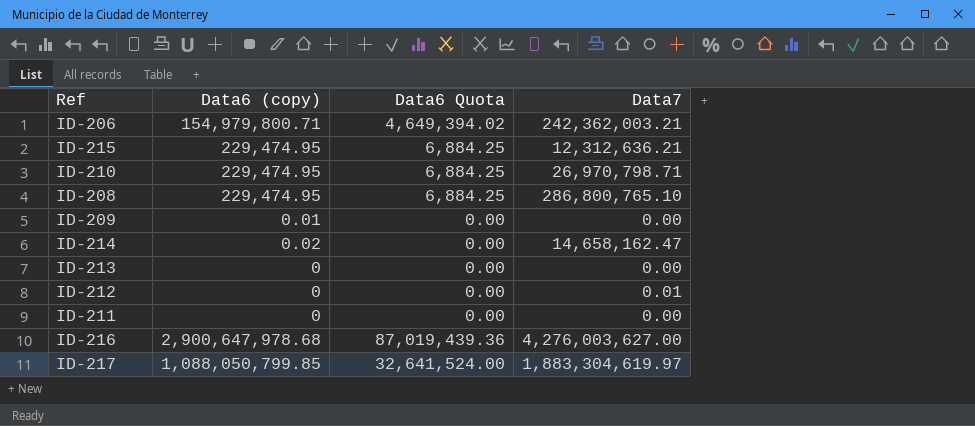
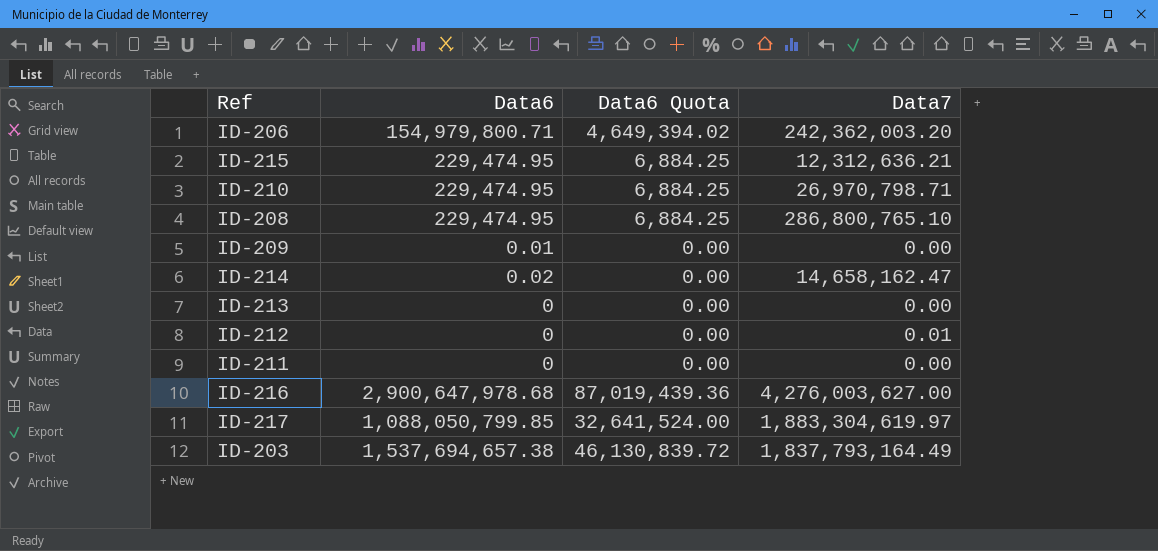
column name: Data6 (copy) -> Data6
ID-206 | Data7: 242,362,003.21 -> 242,362,003.20
row ID-203: none -> 1,537,694,657.38 | 46,130,839.72 | 1,837,793,164.49

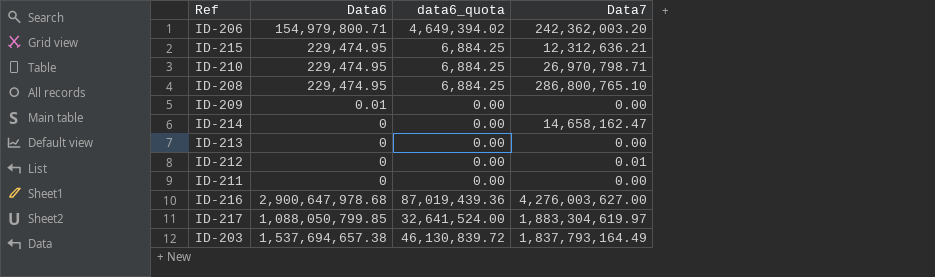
column name: Data6 Quota -> data6_quota
ID-214 | Data6: 0.02 -> 0

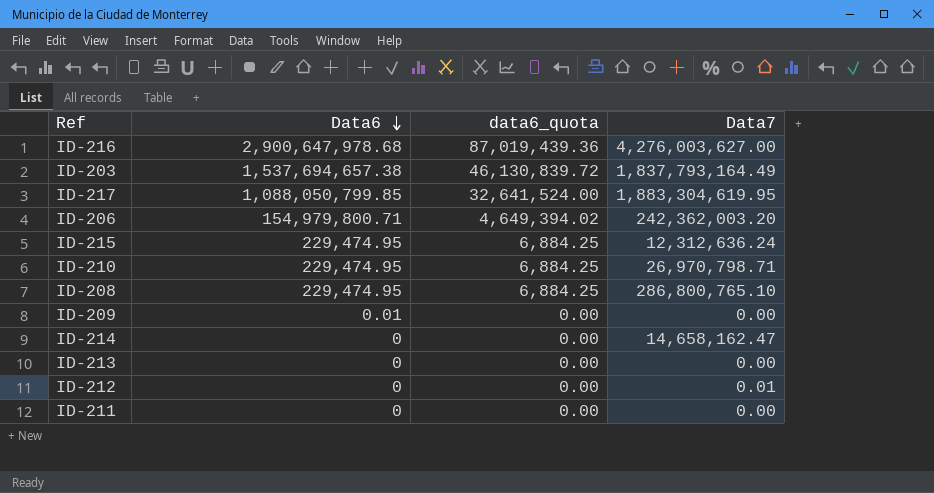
row order: none -> Data6 descending
ID-217 | Data7: 1,883,304,619.97 -> 1,883,304,619.95
ID-215 | Data7: 12,312,636.21 -> 12,312,636.24

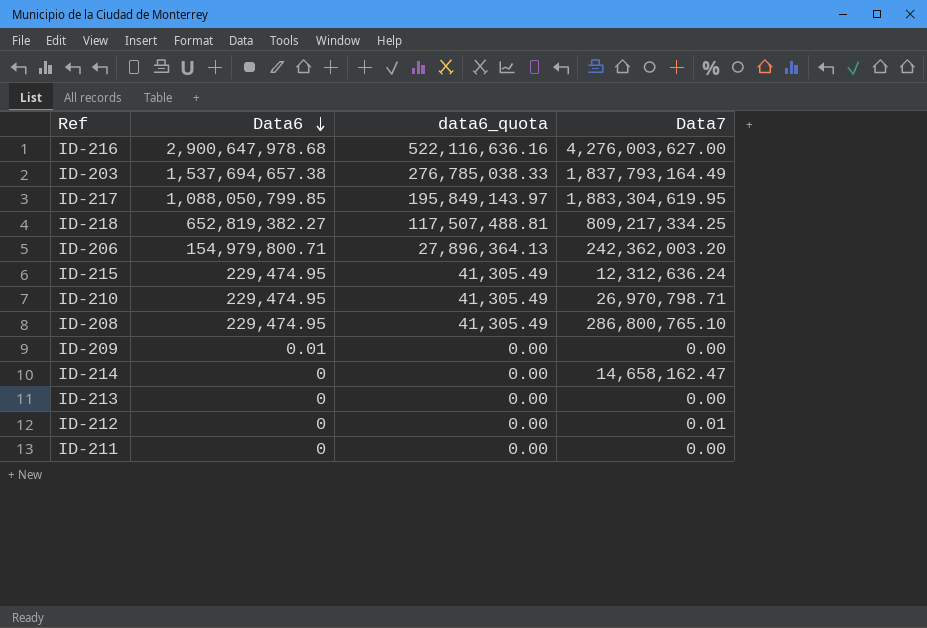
column data6_quota | formula: [Data6] * 0.03 -> [Data6] * 0.18
row ID-218: none -> 652,819,382.27 | 117,507,488.81 | 809,217,334.25

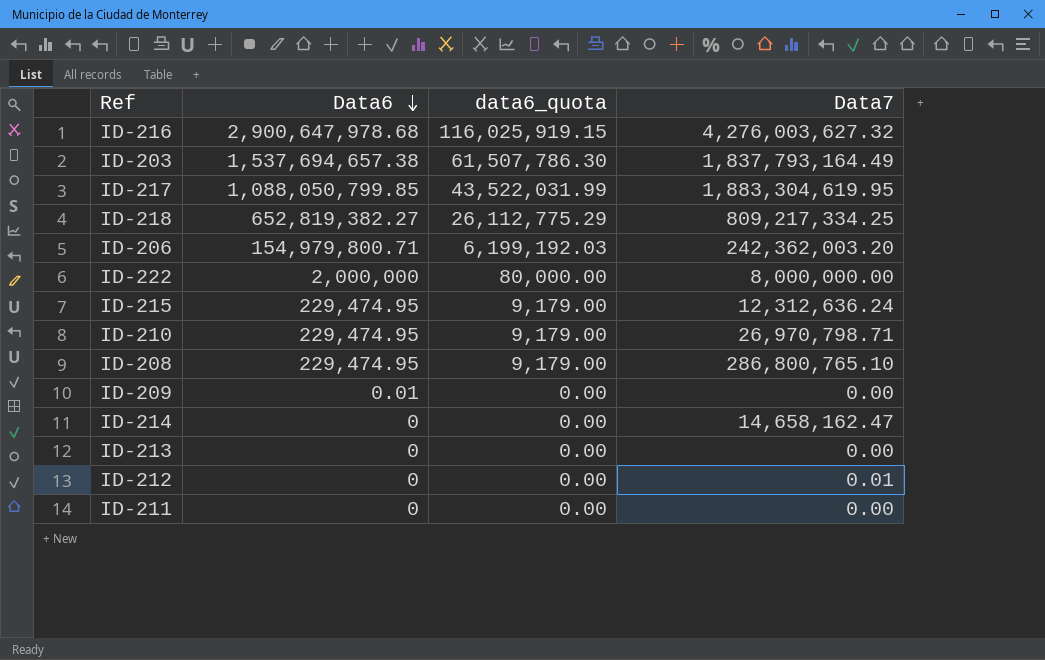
column data6_quota | formula: [Data6] * 0.18 -> [Data6] * 0.04
ID-216 | Data7: 4,276,003,627.00 -> 4,276,003,627.32
row ID-222: none -> 2,000,000 | 80,000.00 | 8,000,000.00

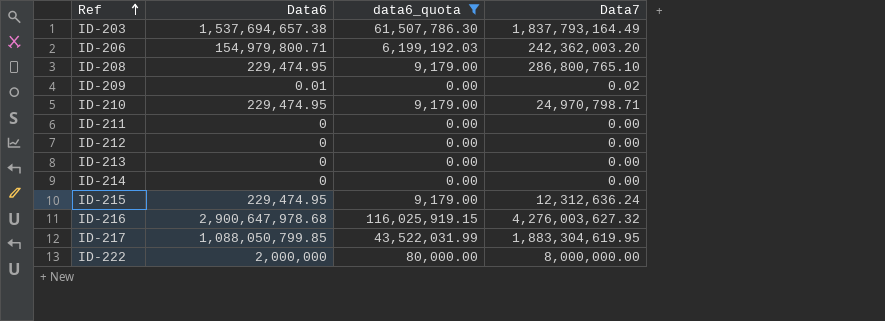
filter: none -> data6_quota != 26,112,775.29
row order: Data6 descending -> Ref ascending
ID-209 | Data7: 0.00 -> 0.02
ID-210 | Data7: 26,970,798.71 -> 24,970,798.71
ID-212 | Data7: 0.01 -> 0.00
ID-214 | Data7: 14,658,162.47 -> 0.00

